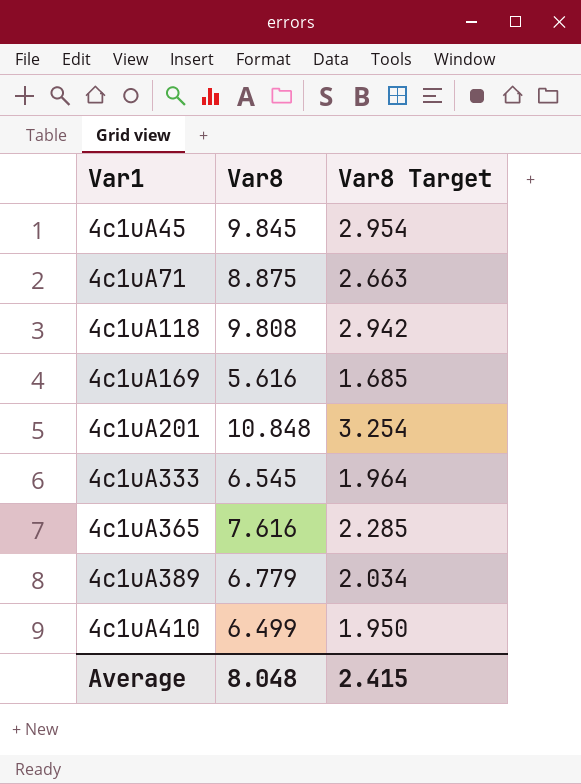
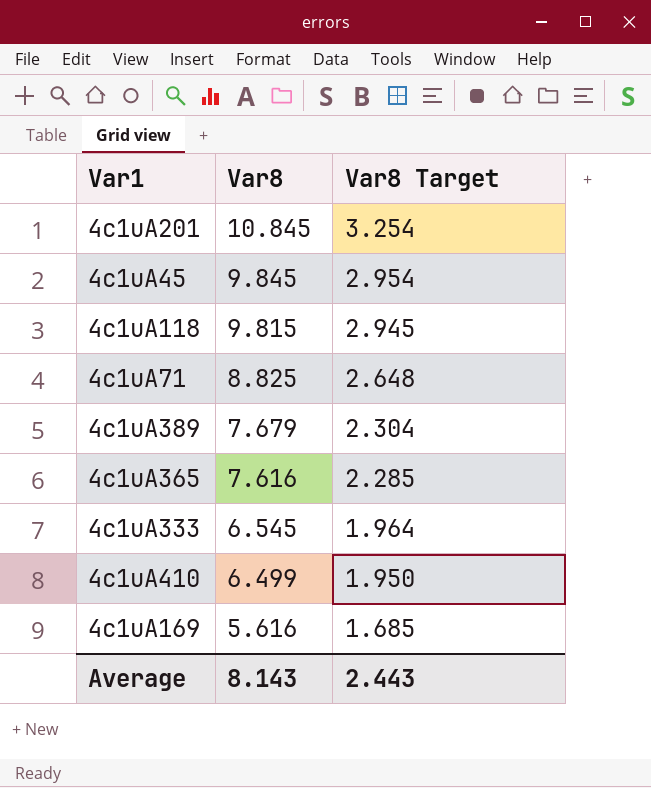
row order: Var1 ascending -> Var8 descending
4c1uA201 | Var8: 10.848 -> 10.845
4c1uA118 | Var8: 9.808 -> 9.815
4c1uA118 | Var8 Target: 2.942 -> 2.945
4c1uA71 | Var8: 8.875 -> 8.825
4c1uA71 | Var8 Target: 2.663 -> 2.648
4c1uA389 | Var8: 6.779 -> 7.679
4c1uA389 | Var8 Target: 2.034 -> 2.304
Average | Var8: 8.048 -> 8.143
Average | Var8 Target: 2.415 -> 2.443

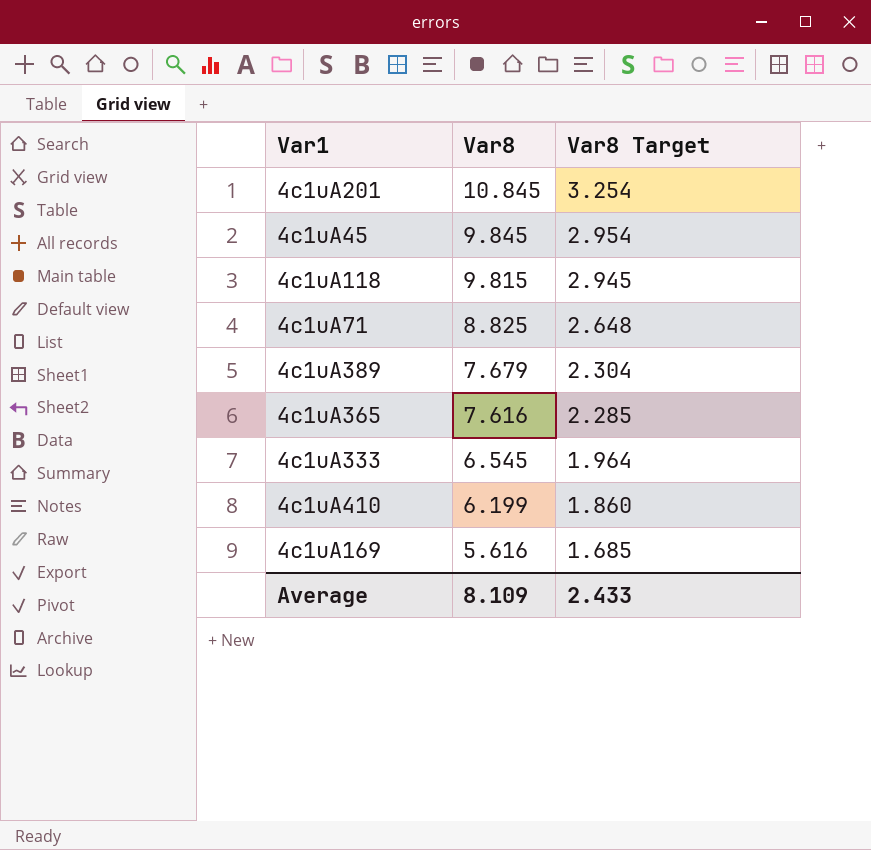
4c1uA410 | Var8: 6.499 -> 6.199
4c1uA410 | Var8 Target: 1.950 -> 1.860
Average | Var8: 8.143 -> 8.109
Average | Var8 Target: 2.443 -> 2.433

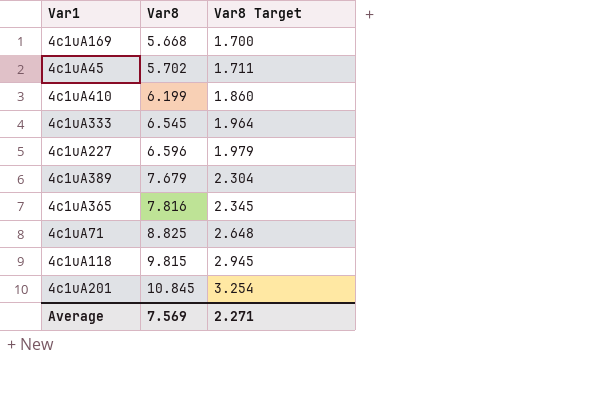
row order: Var8 descending -> Var8 ascending
4c1uA169 | Var8: 5.616 -> 5.668
4c1uA169 | Var8 Target: 1.685 -> 1.700
4c1uA45 | Var8: 9.845 -> 5.702
4c1uA45 | Var8 Target: 2.954 -> 1.711
row 4c1uA227: none -> 6.596 | 1.979
4c1uA365 | Var8: 7.616 -> 7.816
4c1uA365 | Var8 Target: 2.285 -> 2.345
Average | Var8: 8.109 -> 7.569
Average | Var8 Target: 2.433 -> 2.271

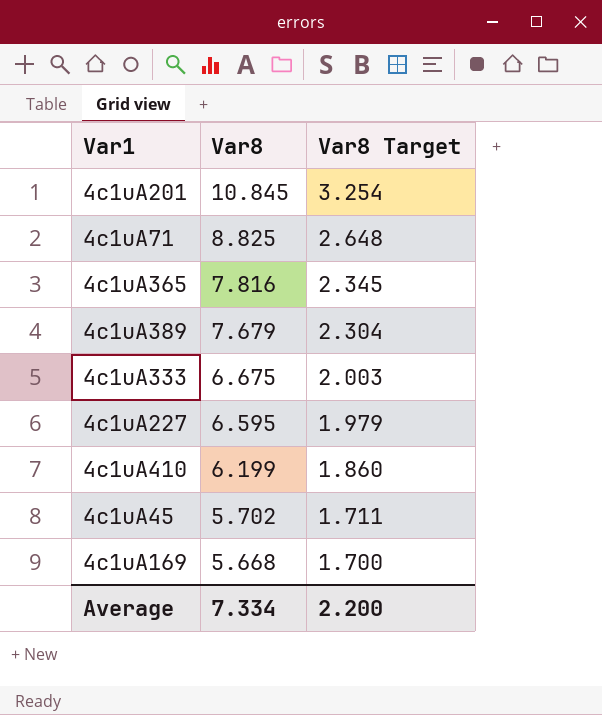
row order: Var8 ascending -> Var8 descending
row 4c1uA118: 9.815 | 2.945 -> none
4c1uA333 | Var8: 6.545 -> 6.675
4c1uA333 | Var8 Target: 1.964 -> 2.003
4c1uA227 | Var8: 6.596 -> 6.595
Average | Var8: 7.569 -> 7.334
Average | Var8 Target: 2.271 -> 2.200

